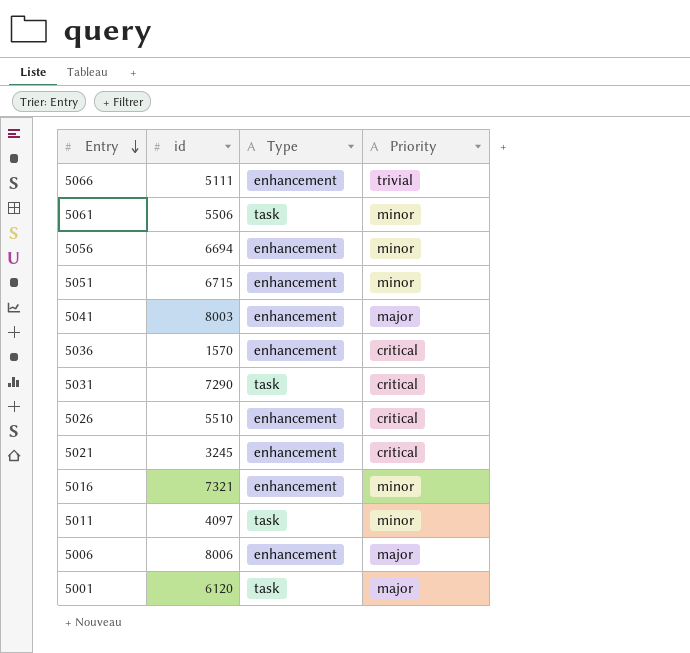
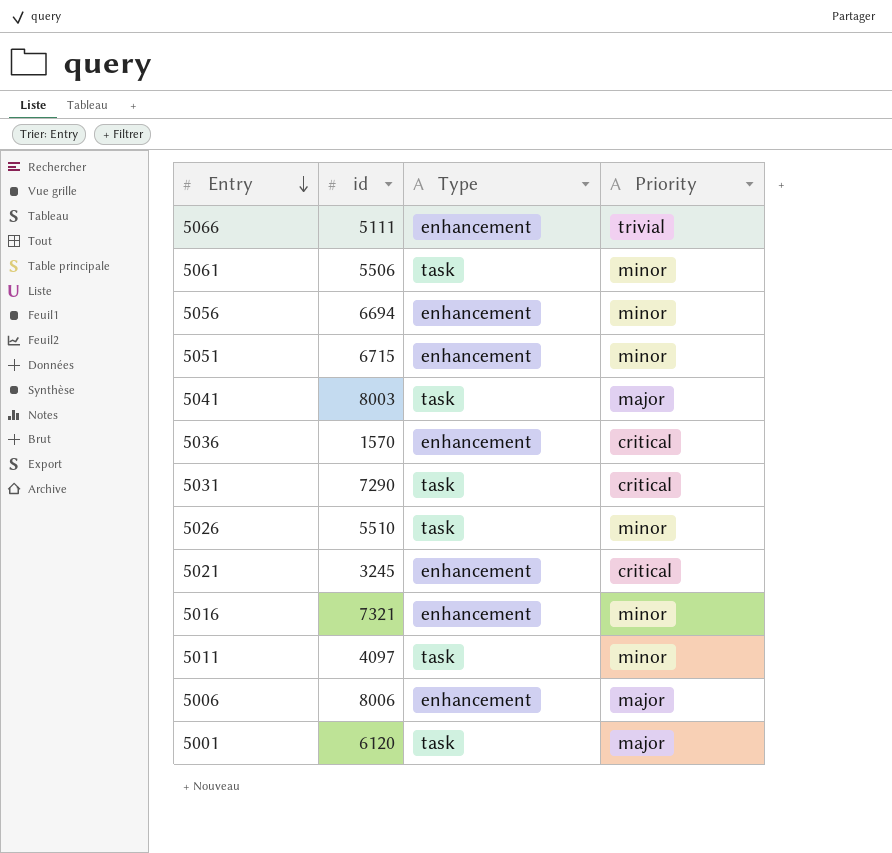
5041 | Type: enhancement -> task
5026 | Type: enhancement -> task
5026 | Priority: critical -> minor

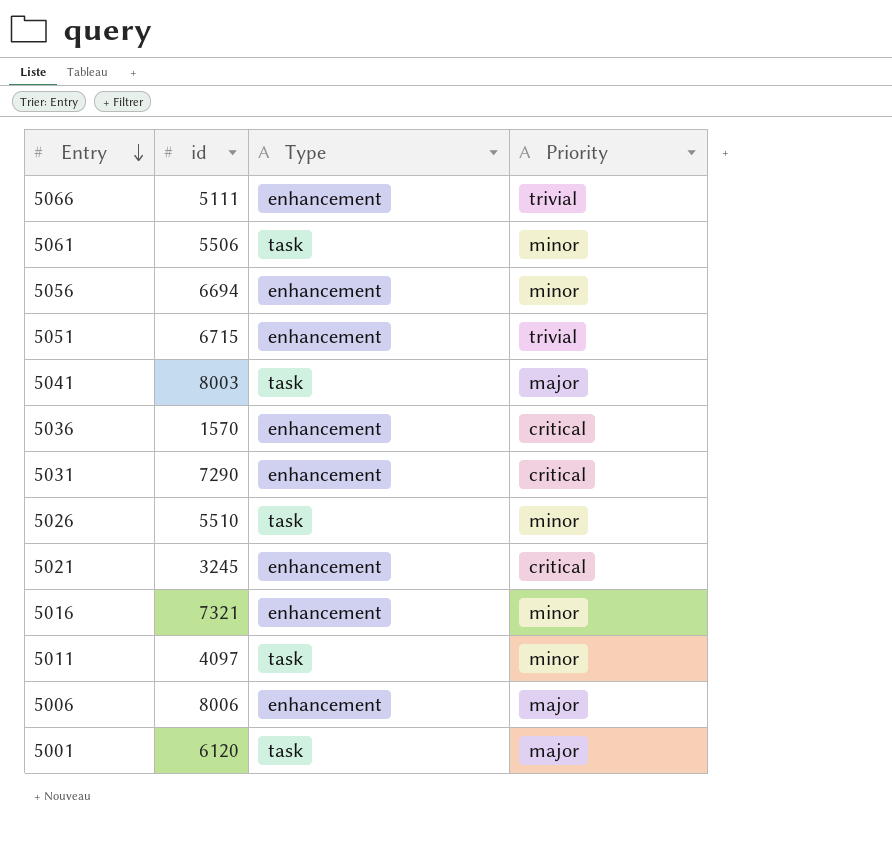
5051 | Priority: minor -> trivial
5031 | Type: task -> enhancement

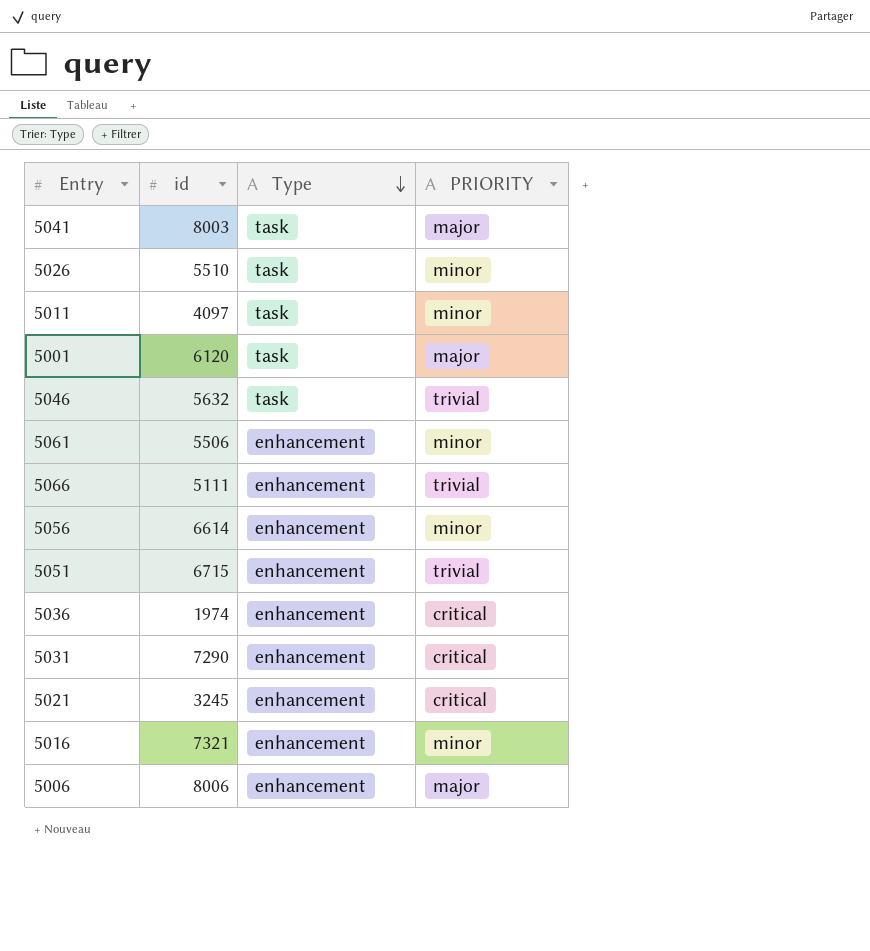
row order: Entry descending -> Type descending
column name: Priority -> PRIORITY
row 5046: none -> 5632 | task | trivial
5061 | Type: task -> enhancement
5056 | id: 6694 -> 6614
5036 | id: 1570 -> 1974

